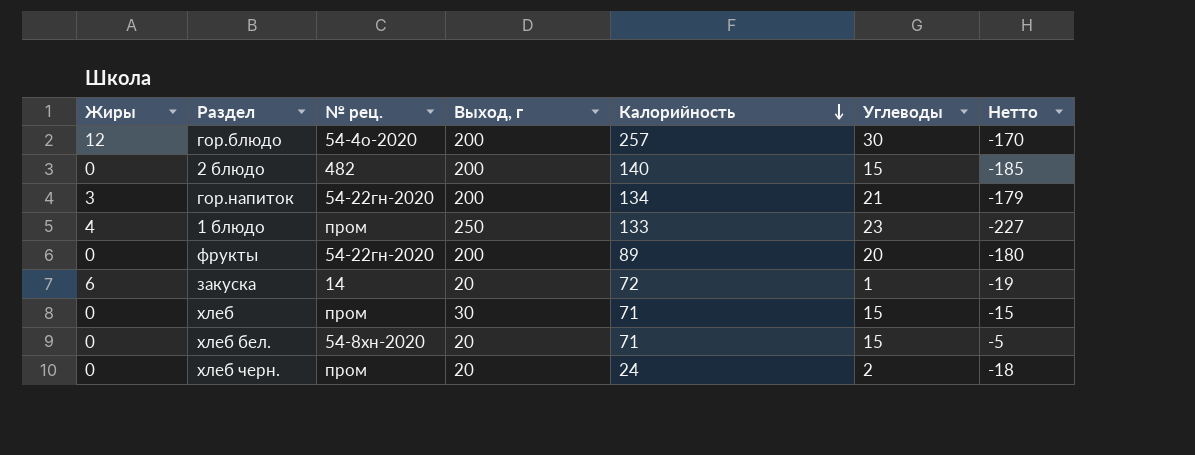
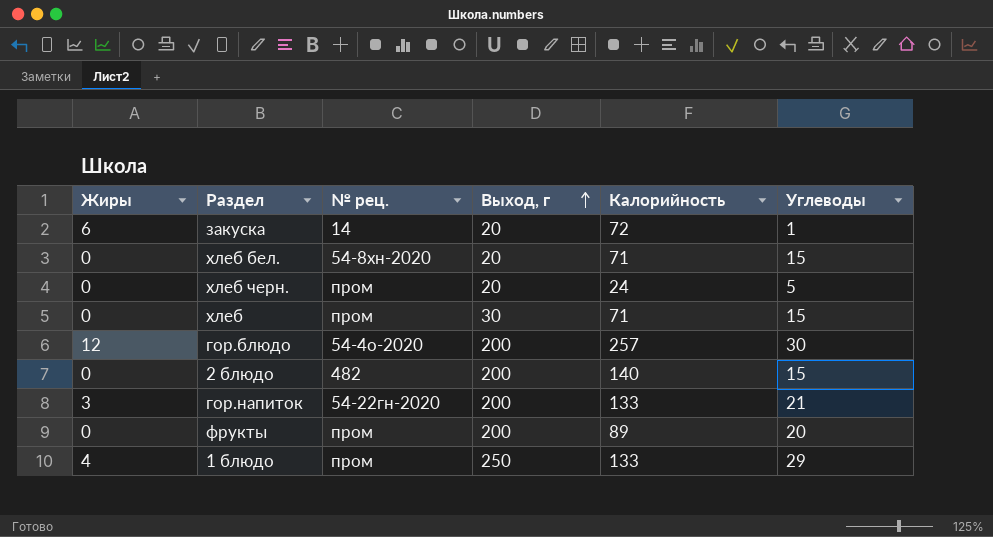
row order: Калорийность descending -> Выход, г ascending
column Нетто | formula: [Углеводы] - [Выход, г] -> none
хлеб черн. | Углеводы: 2 -> 5
гор.напиток | Калорийность: 134 -> 133
фрукты | № рец.: 54-22гн-2020 -> пром
1 блюдо | Углеводы: 23 -> 29

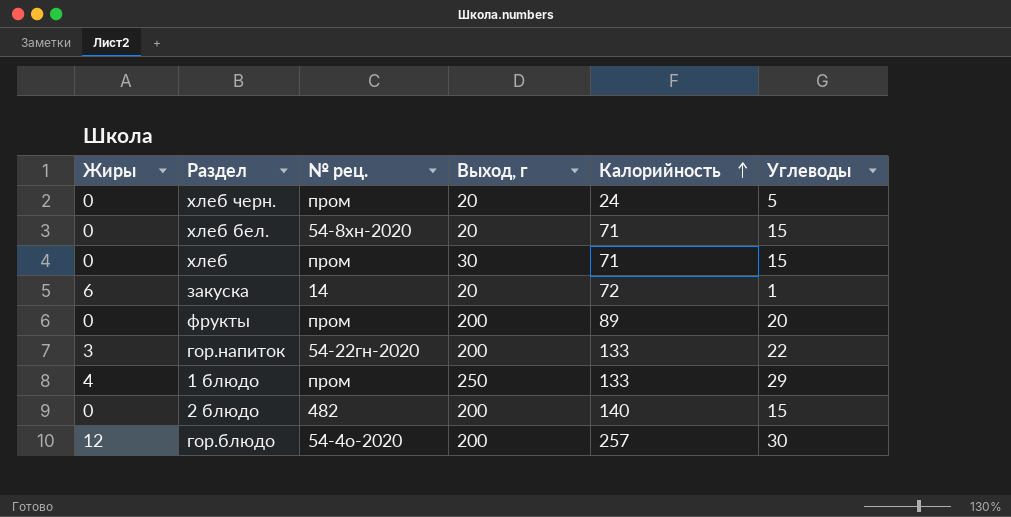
row order: Выход, г ascending -> Калорийность ascending
гор.напиток | Углеводы: 21 -> 22

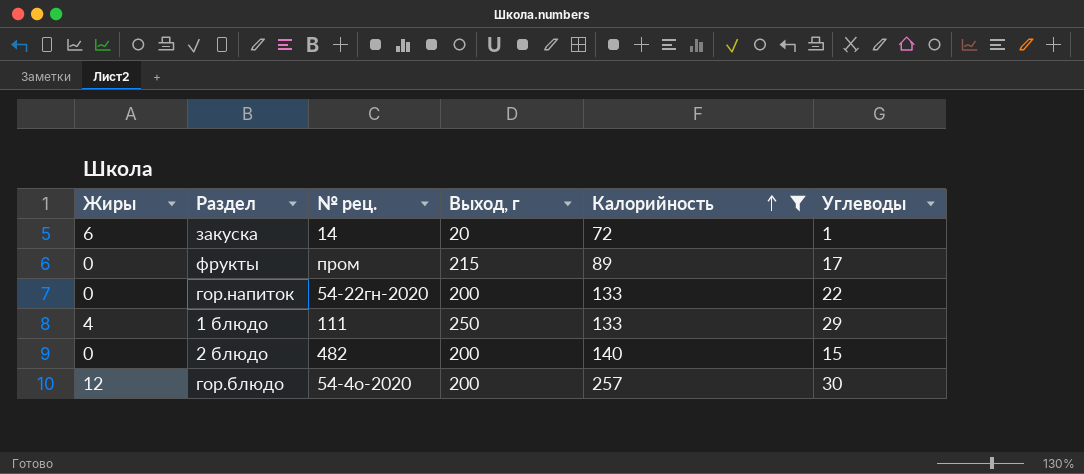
filter: none -> Калорийность >= 72
фрукты | Выход, г: 200 -> 215
фрукты | Углеводы: 20 -> 17
гор.напиток | Жиры: 3 -> 0
1 блюдо | № рец.: пром -> 111

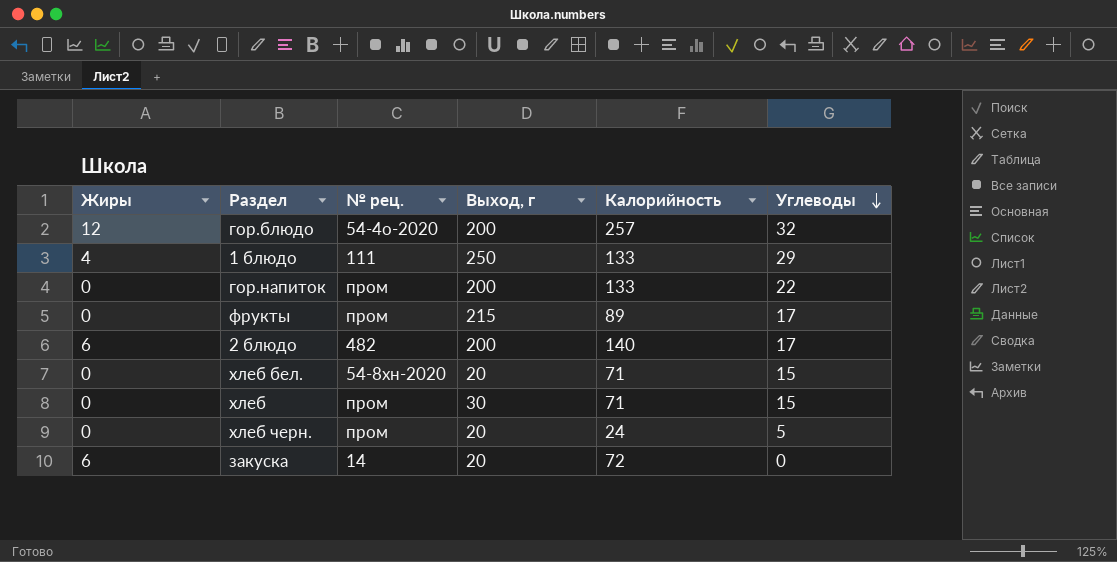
filter: Калорийность >= 72 -> none
row order: Калорийность ascending -> Углеводы descending
гор.блюдо | Углеводы: 30 -> 32
гор.напиток | № рец.: 54-22гн-2020 -> пром
2 блюдо | Жиры: 0 -> 6
2 блюдо | Углеводы: 15 -> 17
закуска | Углеводы: 1 -> 0

